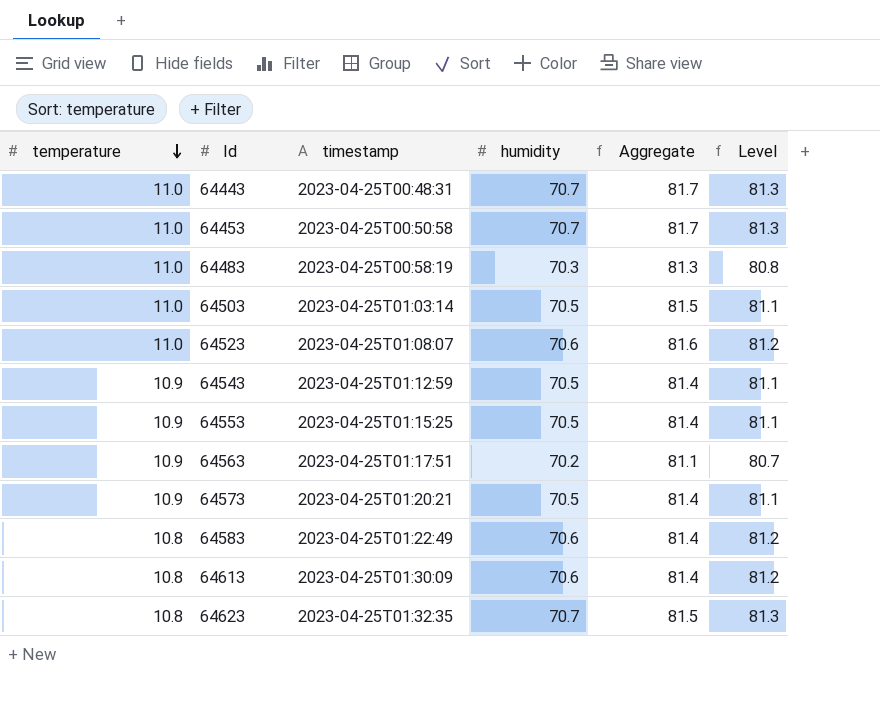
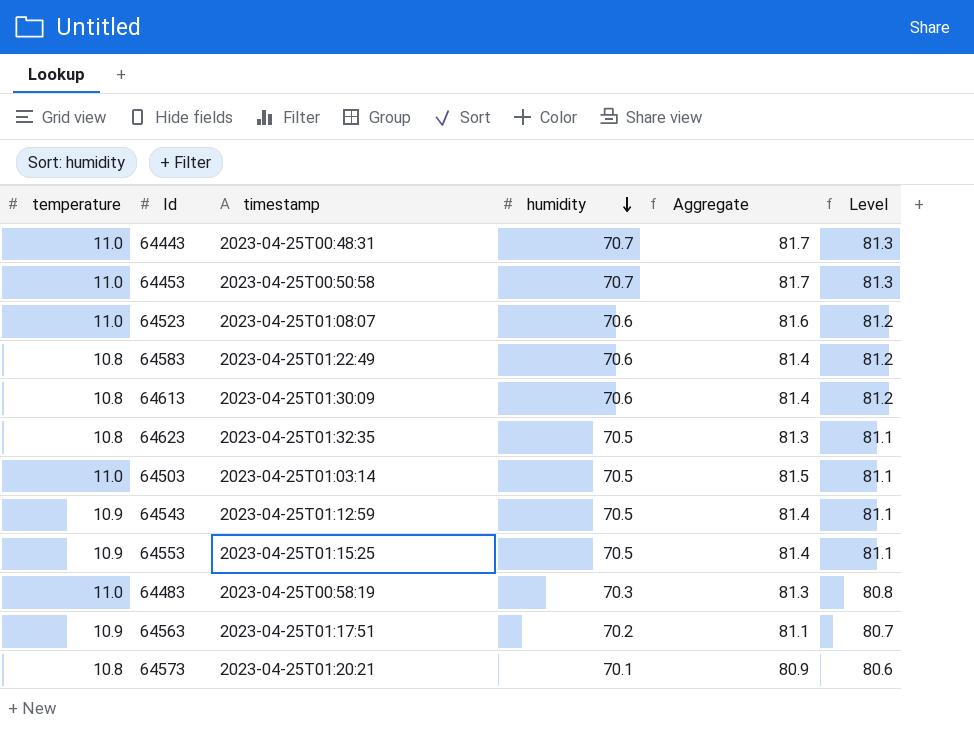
row order: temperature descending -> humidity descending
64623 | humidity: 70.7 -> 70.5
64623 | Aggregate: 81.5 -> 81.3
64623 | Level: 81.3 -> 81.1
64573 | temperature: 10.9 -> 10.8
64573 | humidity: 70.5 -> 70.1
64573 | Aggregate: 81.4 -> 80.9
64573 | Level: 81.1 -> 80.6

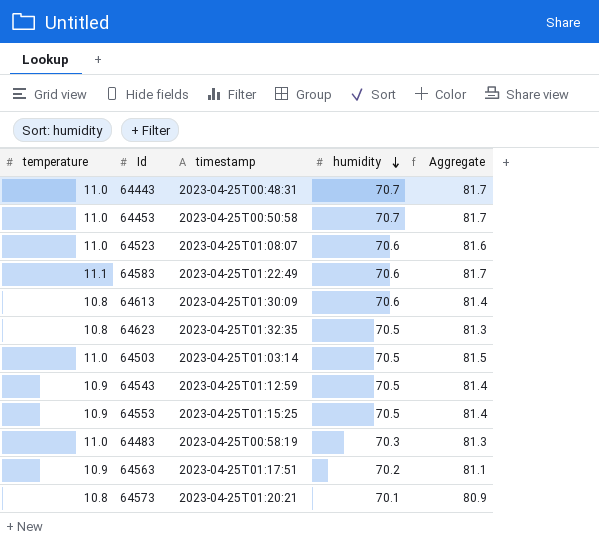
column Level | formula: [humidity] * 1.15 -> none
64583 | temperature: 10.8 -> 11.1
64583 | Aggregate: 81.4 -> 81.7

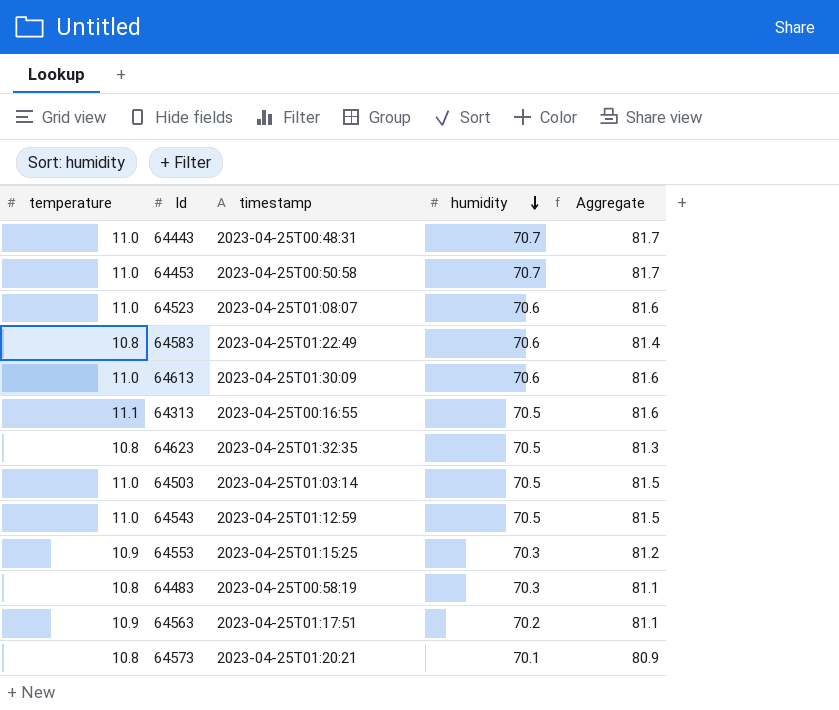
64583 | temperature: 11.1 -> 10.8
64583 | Aggregate: 81.7 -> 81.4
64613 | temperature: 10.8 -> 11.0
64613 | Aggregate: 81.4 -> 81.6
row 64313: none -> 11.1 | 2023-04-25T00:16:55 | 70.5 | 81.6
64543 | temperature: 10.9 -> 11.0
64543 | Aggregate: 81.4 -> 81.5
64553 | humidity: 70.5 -> 70.3
64553 | Aggregate: 81.4 -> 81.2
64483 | temperature: 11.0 -> 10.8
64483 | Aggregate: 81.3 -> 81.1

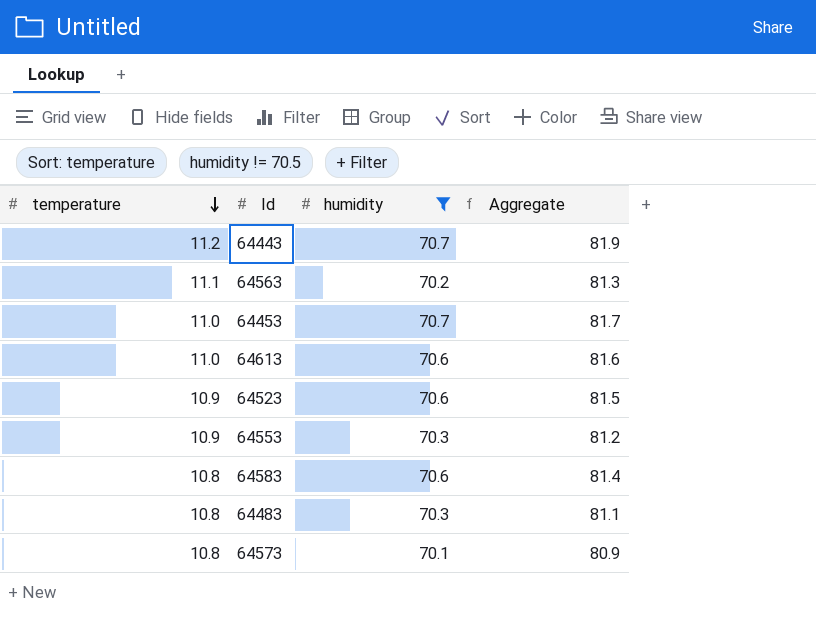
filter: none -> humidity != 70.5
row order: humidity descending -> temperature descending
column timestamp | position: 3 -> none
64443 | temperature: 11.0 -> 11.2
64443 | Aggregate: 81.7 -> 81.9
64563 | temperature: 10.9 -> 11.1
64563 | Aggregate: 81.1 -> 81.3
64523 | temperature: 11.0 -> 10.9
64523 | Aggregate: 81.6 -> 81.5

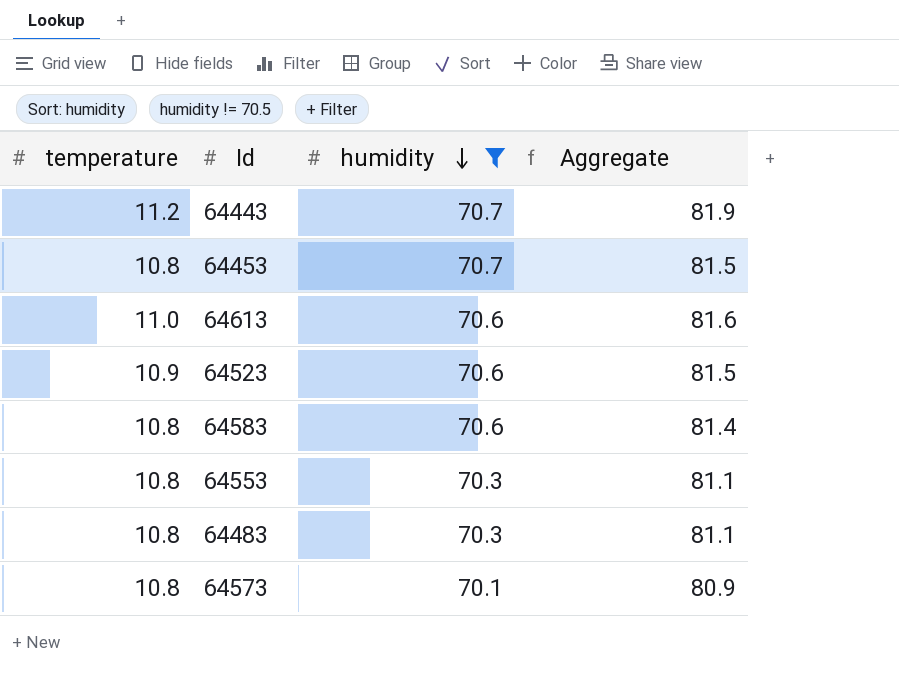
row order: temperature descending -> humidity descending
row 64563: 11.1 | 70.2 | 81.3 -> none
64453 | temperature: 11.0 -> 10.8
64453 | Aggregate: 81.7 -> 81.5
64553 | temperature: 10.9 -> 10.8
64553 | Aggregate: 81.2 -> 81.1

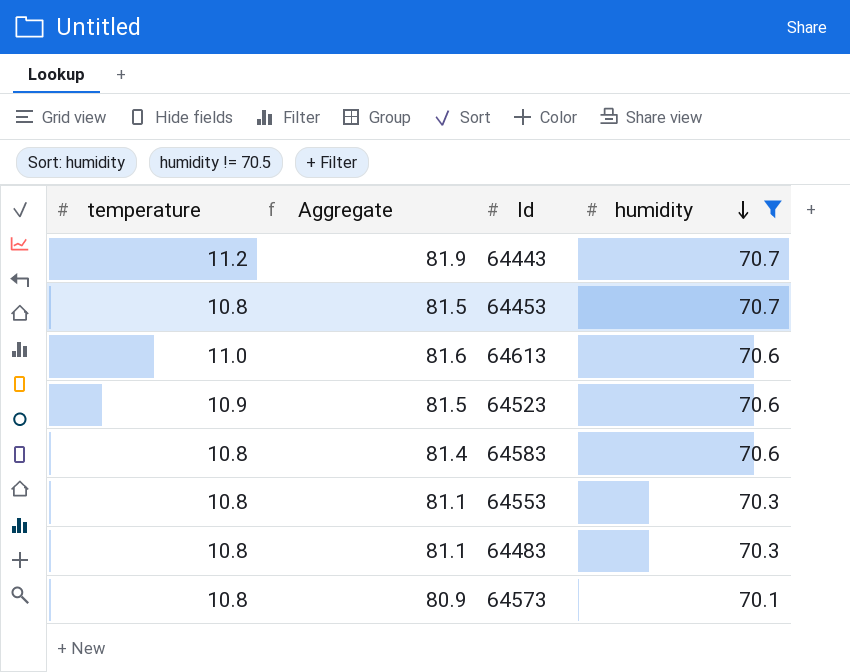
column Aggregate | position: 4 -> 2

